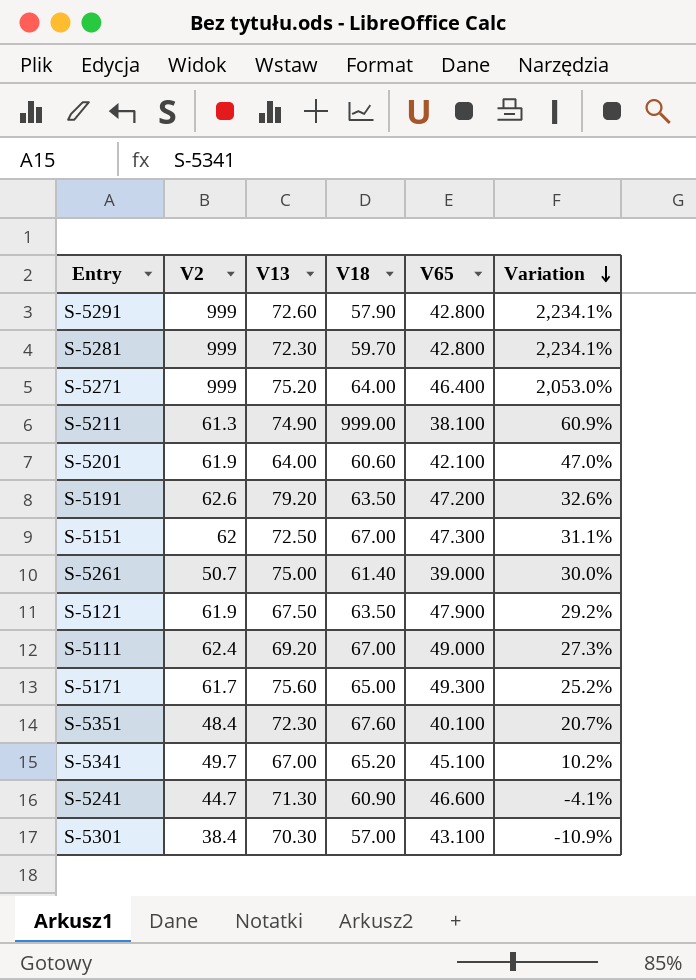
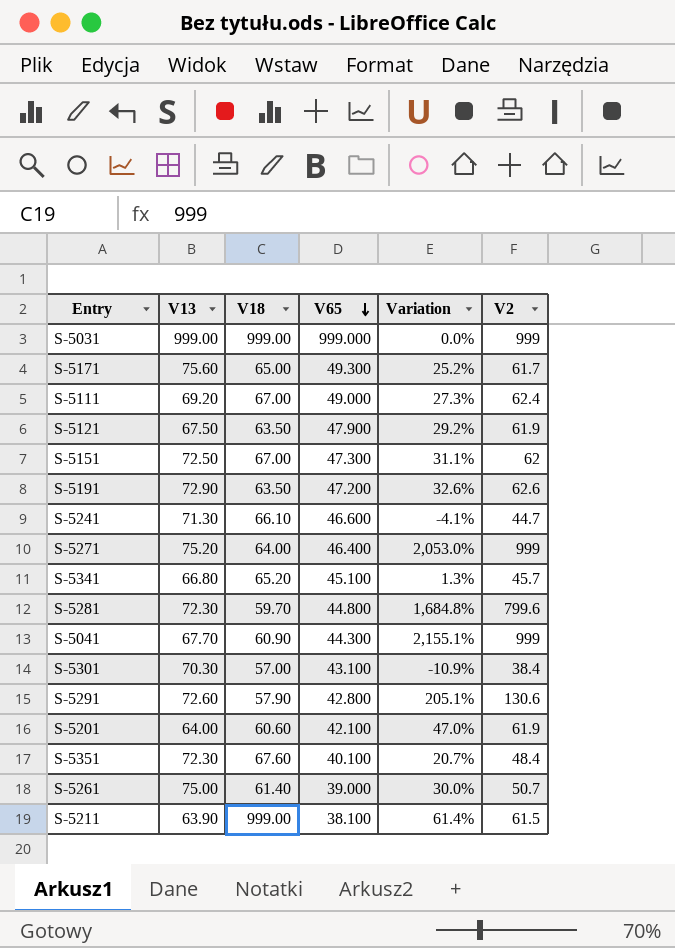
row order: Variation descending -> V65 descending
column V2 | position: 2 -> 6
row S-5031: none -> 999.00 | 999.00 | 999.000 | 0.0% | 999
S-5191 | V13: 79.20 -> 72.90
S-5241 | V18: 60.90 -> 66.10
S-5341 | V13: 67.00 -> 66.80
S-5341 | Variation: 10.2% -> 1.3%
S-5341 | V2: 49.7 -> 45.7
S-5281 | V65: 42.800 -> 44.800
S-5281 | Variation: 2,234.1% -> 1,684.8%
S-5281 | V2: 999 -> 799.6
row S-5041: none -> 67.70 | 60.90 | 44.300 | 2,155.1% | 999
S-5291 | Variation: 2,234.1% -> 205.1%
S-5291 | V2: 999 -> 130.6
S-5211 | V13: 74.90 -> 63.90
S-5211 | Variation: 60.9% -> 61.4%
S-5211 | V2: 61.3 -> 61.5

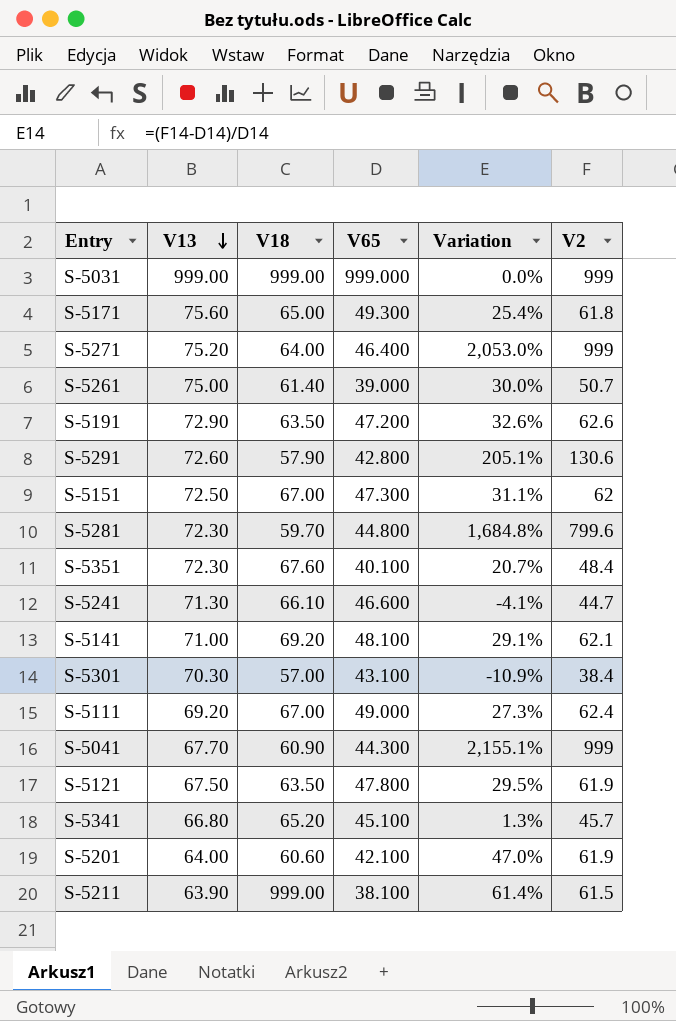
row order: V65 descending -> V13 descending
S-5171 | Variation: 25.2% -> 25.4%
S-5171 | V2: 61.7 -> 61.8
row S-5141: none -> 71.00 | 69.20 | 48.100 | 29.1% | 62.1
S-5121 | V65: 47.900 -> 47.800
S-5121 | Variation: 29.2% -> 29.5%

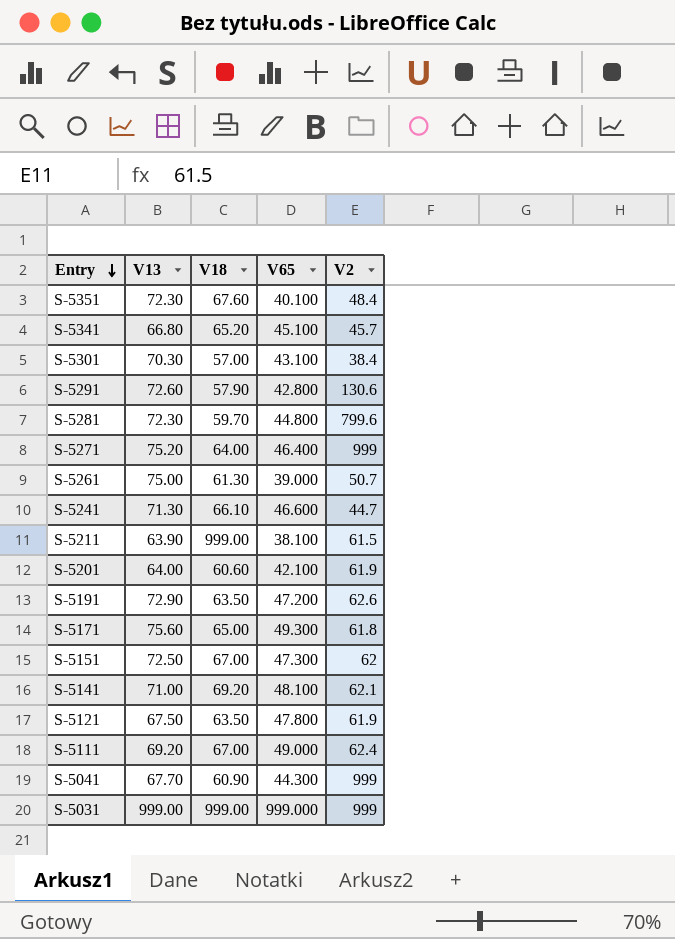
row order: V13 descending -> Entry descending
column Variation | formula: ([V2] - [V65]) / [V65] -> none
S-5261 | V18: 61.40 -> 61.30

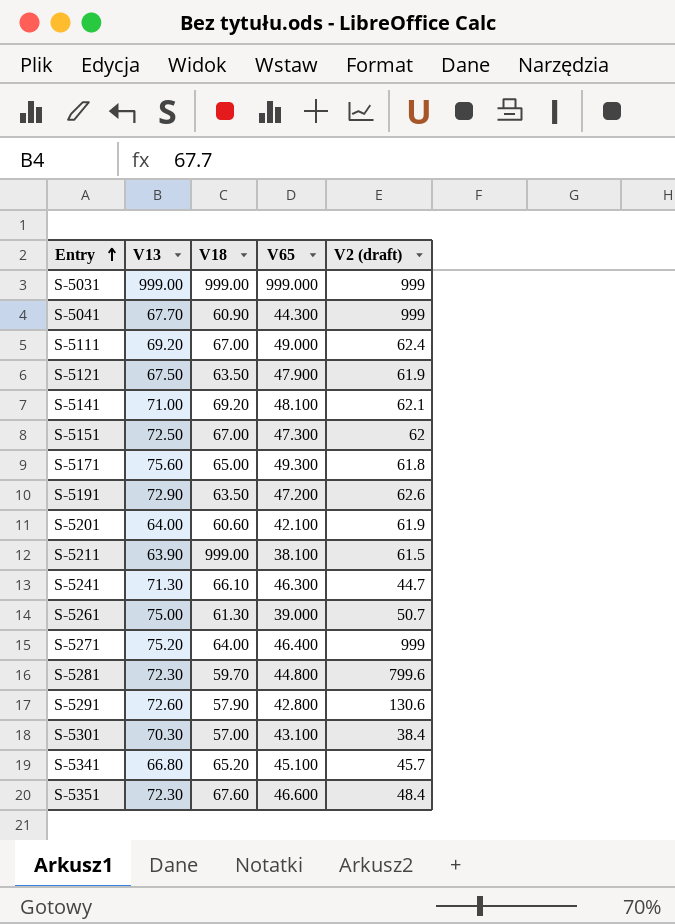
row order: Entry descending -> Entry ascending
column name: V2 -> V2 (draft)
S-5121 | V65: 47.800 -> 47.900
S-5241 | V65: 46.600 -> 46.300
S-5351 | V65: 40.100 -> 46.600

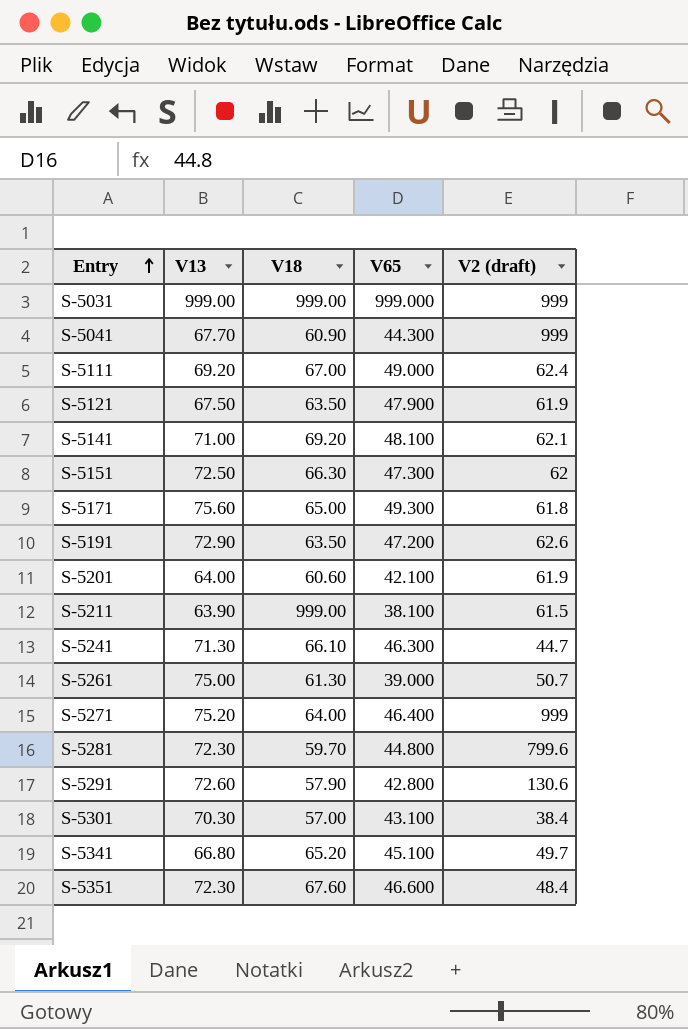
S-5151 | V18: 67.00 -> 66.30
S-5341 | V2 (draft): 45.7 -> 49.7

